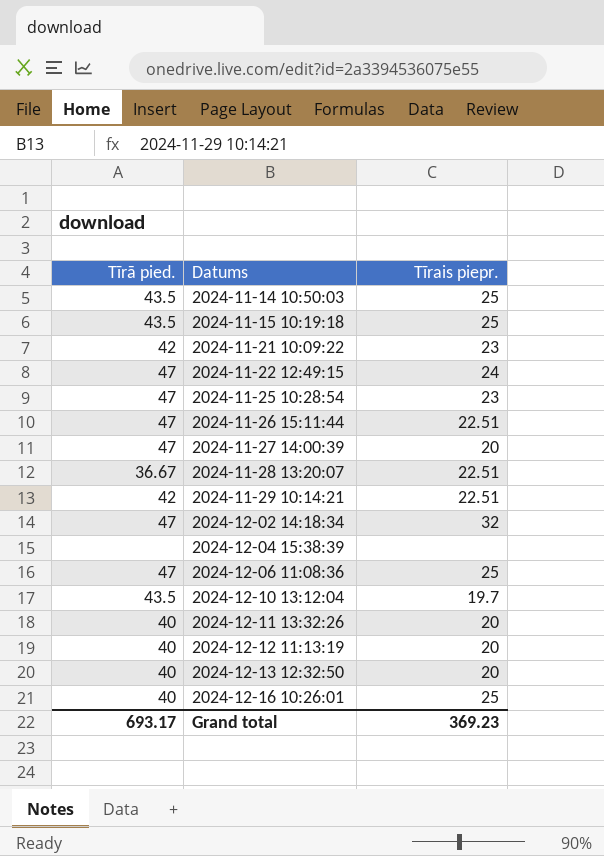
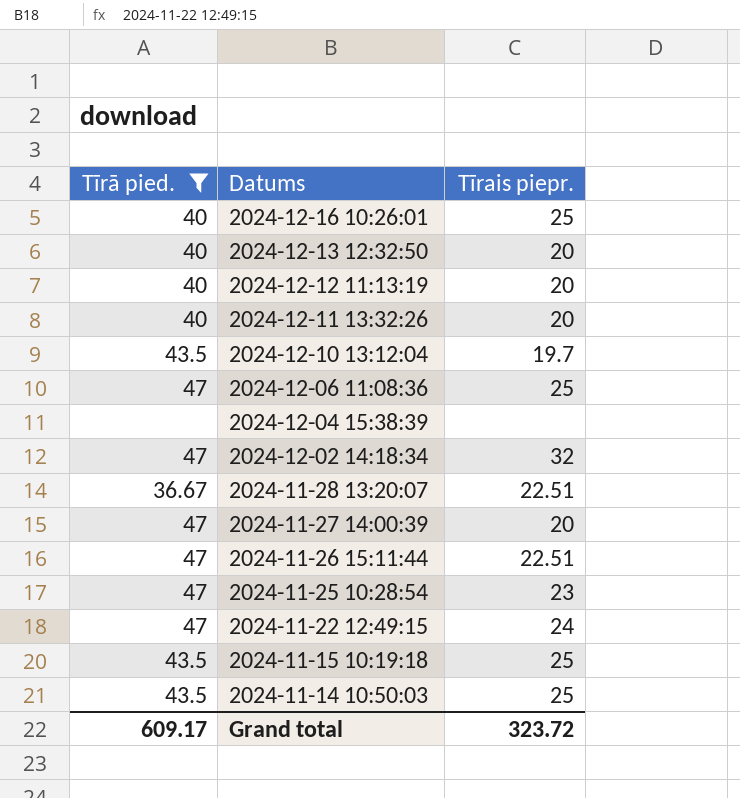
filter: none -> Tīrā pied. != 42
row order: Datums ascending -> Datums descending
Grand total | Tīrā pied.: 693.17 -> 609.17
Grand total | Tīrais piepr.: 369.23 -> 323.72

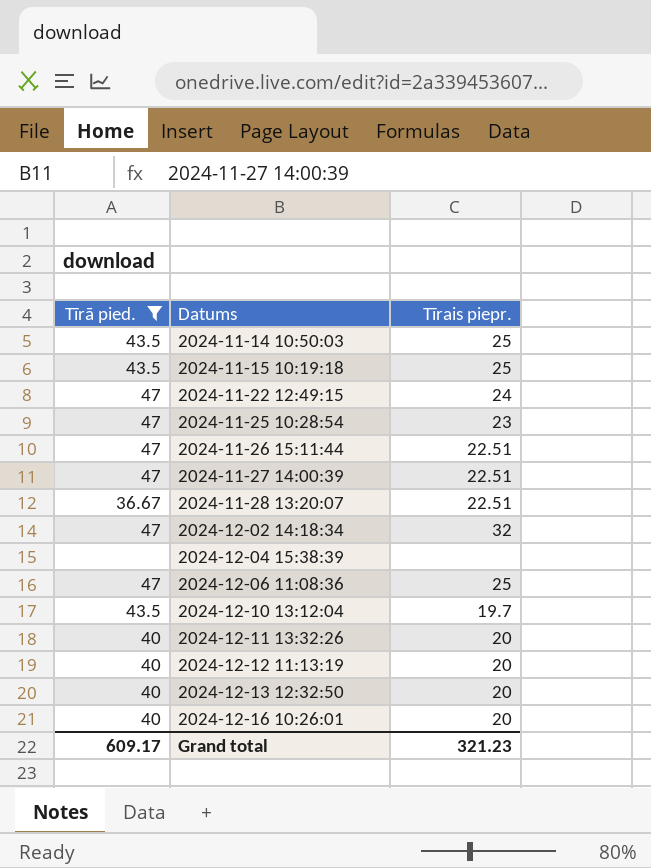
row order: Datums descending -> Datums ascending
2024-11-27 14:00:39 | Tīrais piepr.: 20 -> 22.51
2024-12-16 10:26:01 | Tīrais piepr.: 25 -> 20
Grand total | Tīrais piepr.: 323.72 -> 321.23

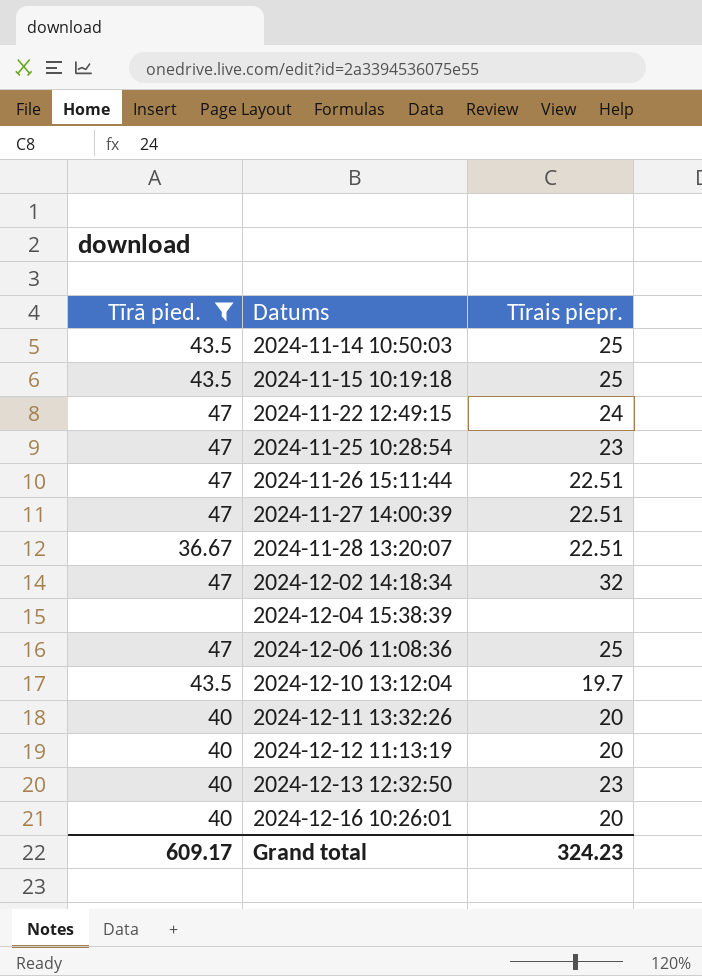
2024-12-13 12:32:50 | Tīrais piepr.: 20 -> 23
Grand total | Tīrais piepr.: 321.23 -> 324.23

